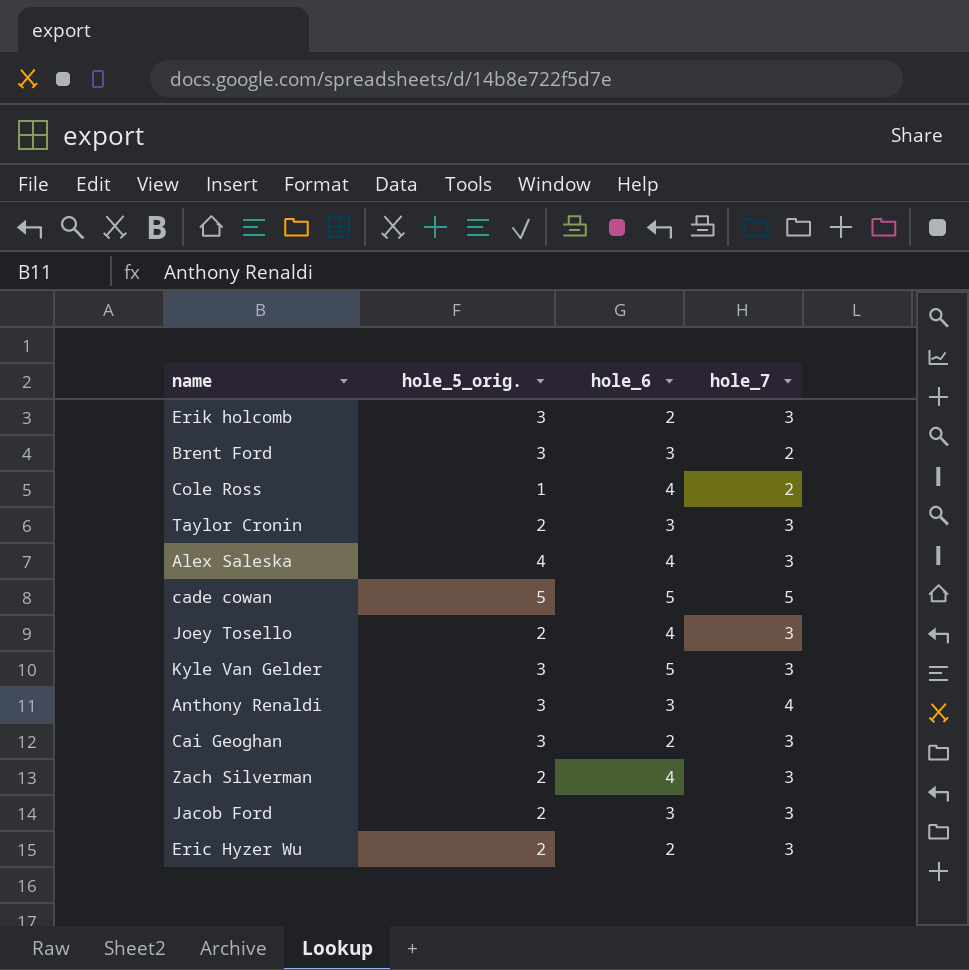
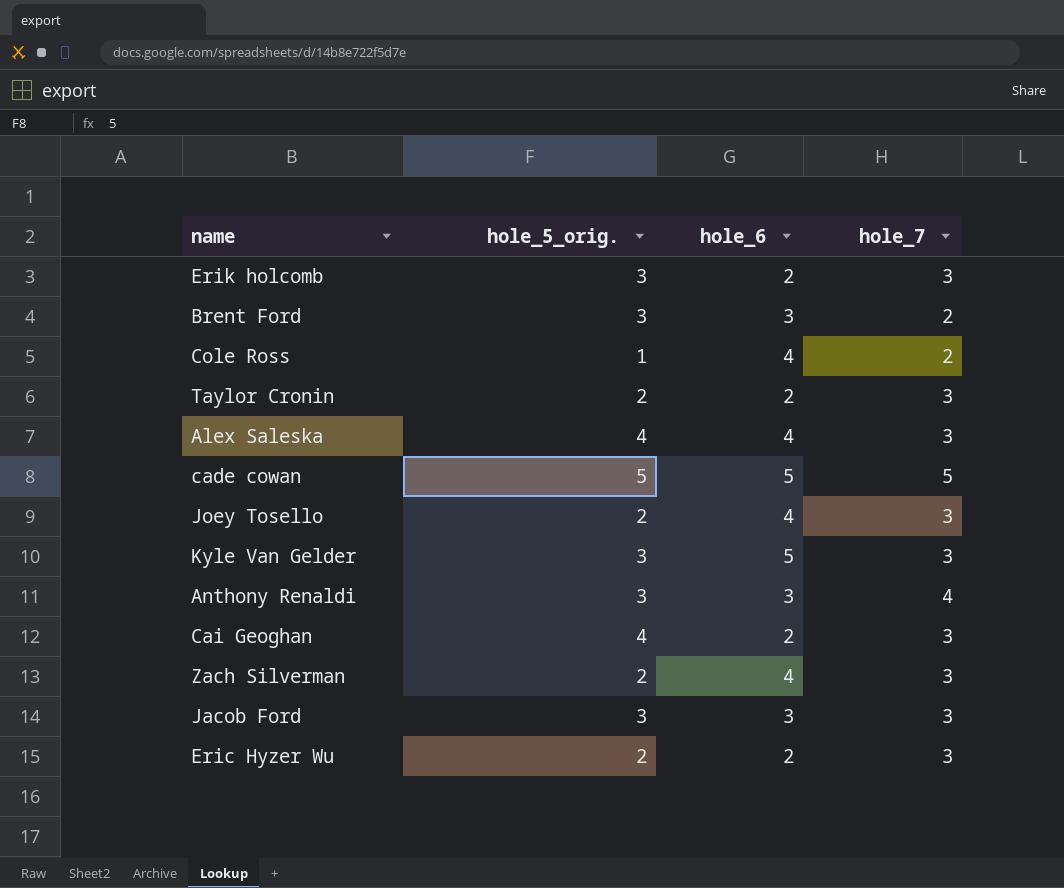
Taylor Cronin | hole_6: 3 -> 2
Cai Geoghan | hole_5_orig.: 3 -> 4
Jacob Ford | hole_5_orig.: 2 -> 3

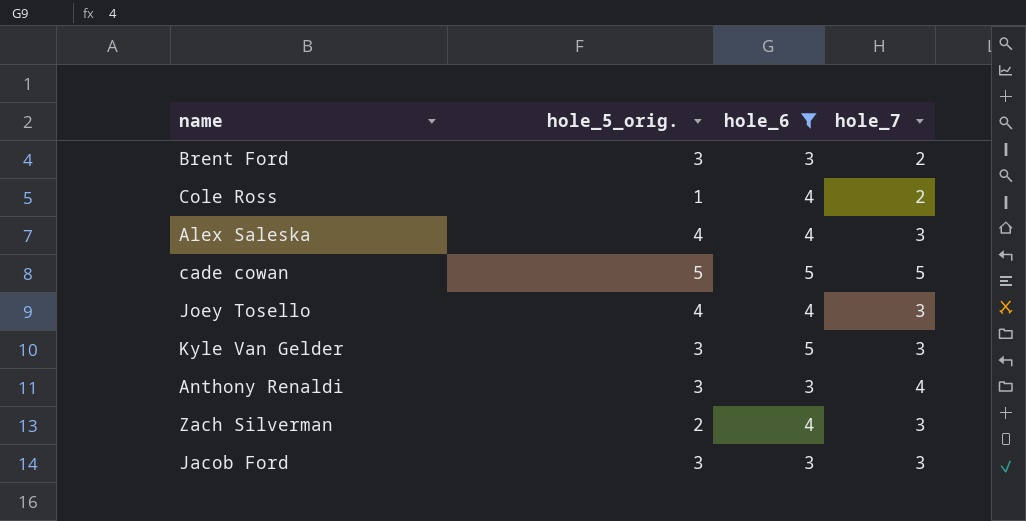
filter: none -> hole_6 != 2
Joey Tosello | hole_5_orig.: 2 -> 4

